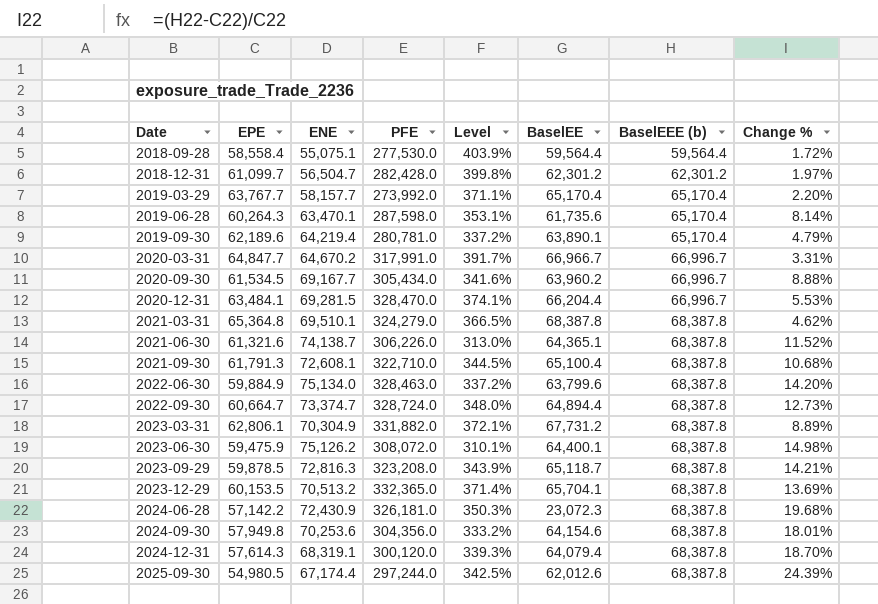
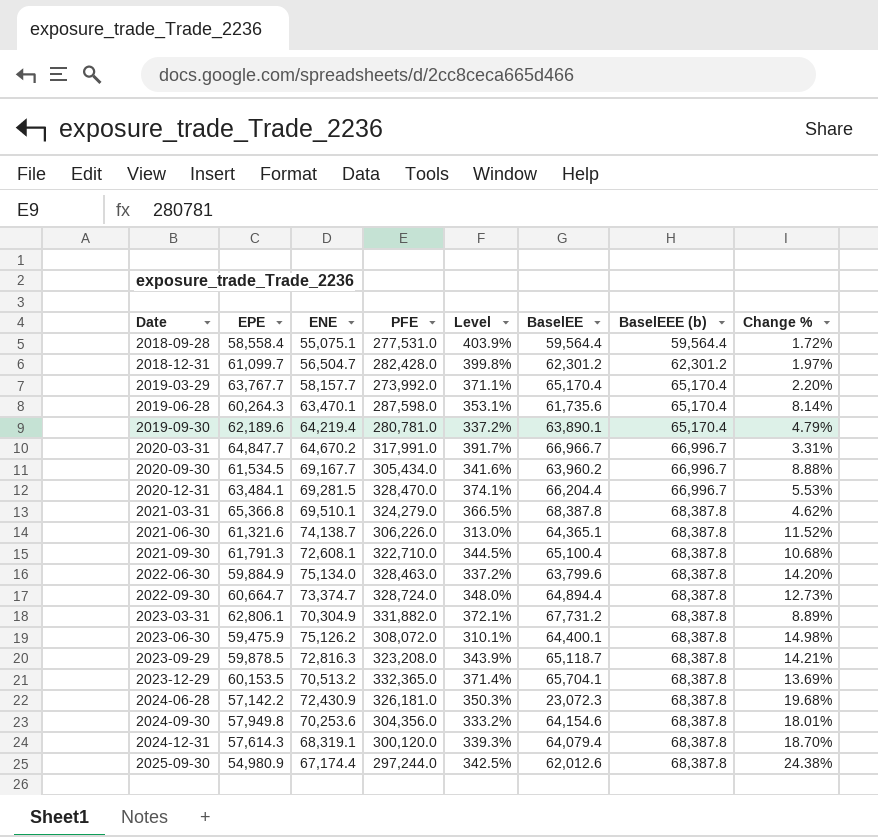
2018-09-28 | PFE: 277,530.0 -> 277,531.0
2021-03-31 | EPE: 65,364.8 -> 65,366.8
2025-09-30 | EPE: 54,980.5 -> 54,980.9
2025-09-30 | Change %: 24.39% -> 24.38%

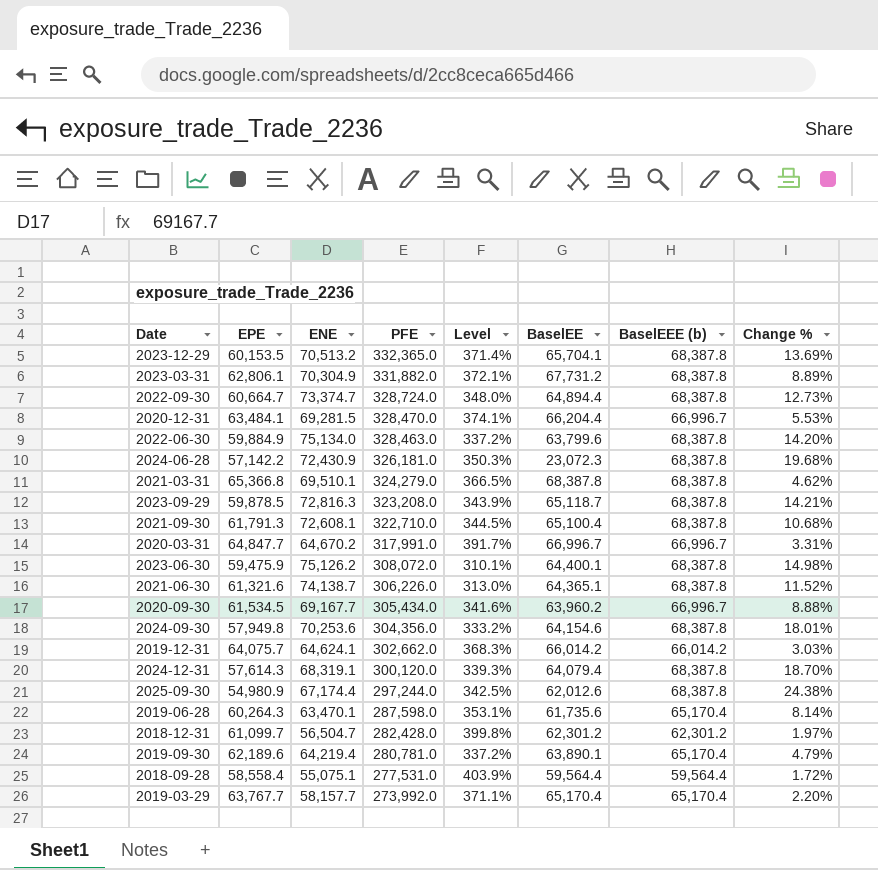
row order: Date ascending -> PFE descending
2020-03-31 | BaselEE: 66,966.7 -> 66,996.7
row 2019-12-31: none -> 64,075.7 | 64,624.1 | 302,662.0 | 368.3% | 66,014.2 | 66,014.2 | 3.03%

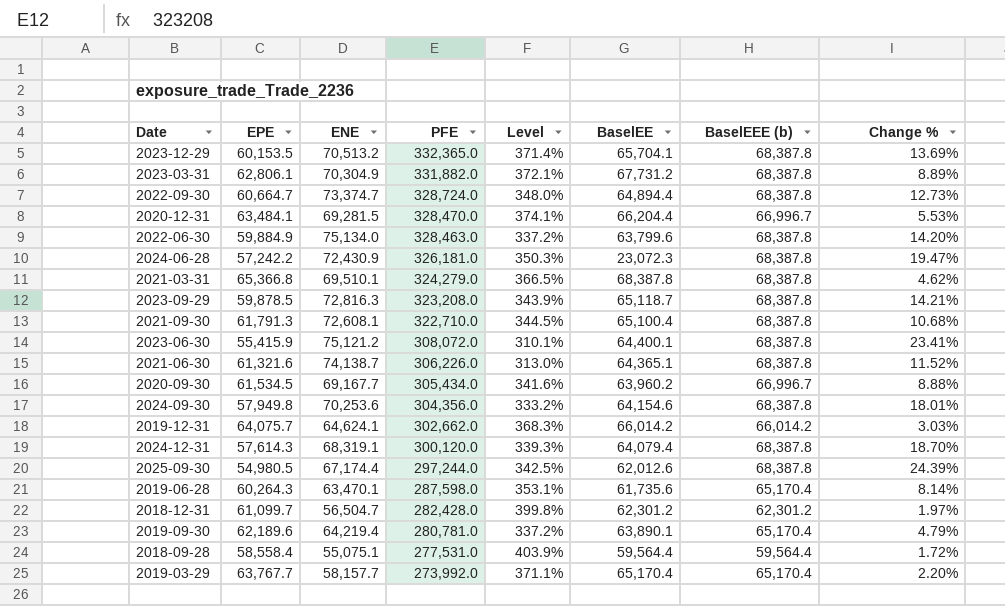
row 2020-03-31: 64,847.7 | 64,670.2 | 317,991.0 | 391.7% | 66,996.7 | 66,996.7 | 3.31% -> none
2024-06-28 | EPE: 57,142.2 -> 57,242.2
2024-06-28 | Change %: 19.68% -> 19.47%
2023-06-30 | EPE: 59,475.9 -> 55,415.9
2023-06-30 | ENE: 75,126.2 -> 75,121.2
2023-06-30 | Change %: 14.98% -> 23.41%
2025-09-30 | EPE: 54,980.9 -> 54,980.5
2025-09-30 | Change %: 24.38% -> 24.39%

